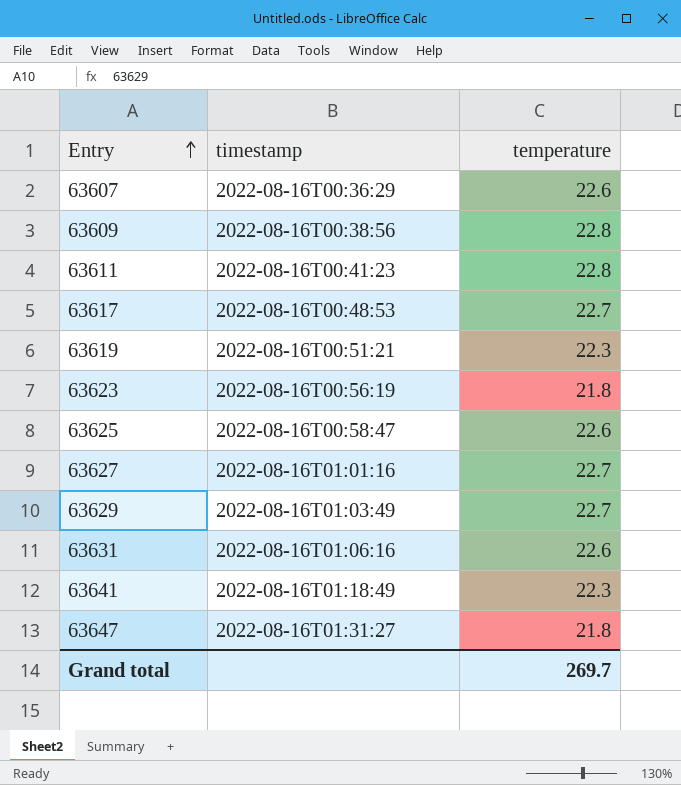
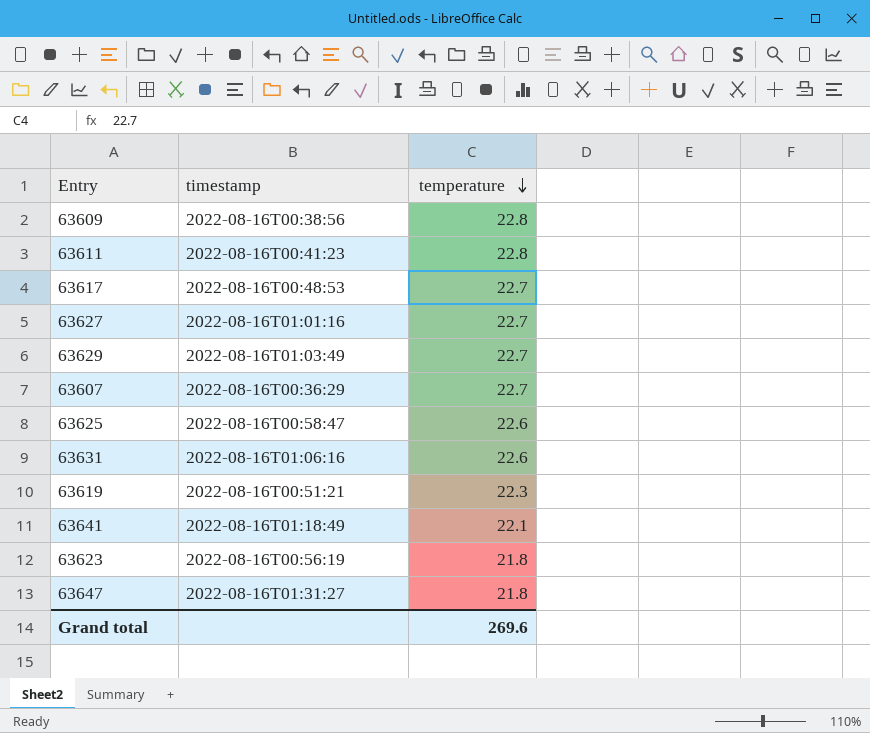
row order: Entry ascending -> temperature descending
63607 | temperature: 22.6 -> 22.7
63641 | temperature: 22.3 -> 22.1
Grand total | temperature: 269.7 -> 269.6

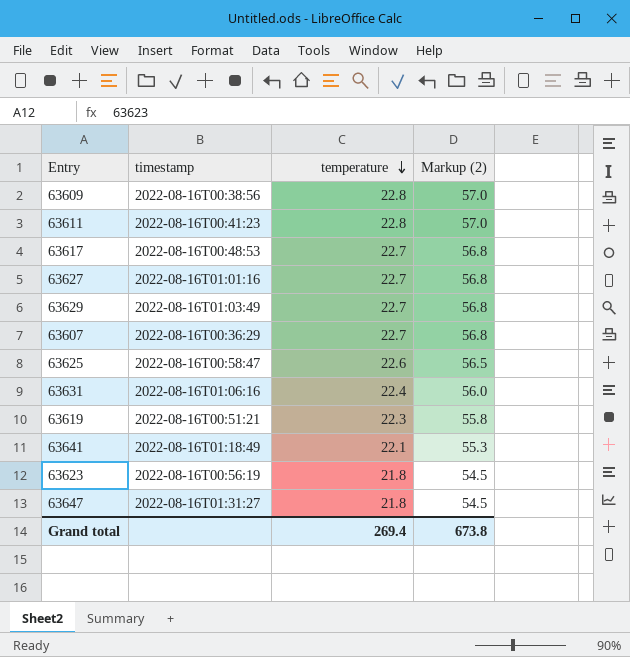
column Markup (2) | formula: none -> [temperature] * 2.5
63631 | temperature: 22.6 -> 22.4
Grand total | temperature: 269.6 -> 269.4

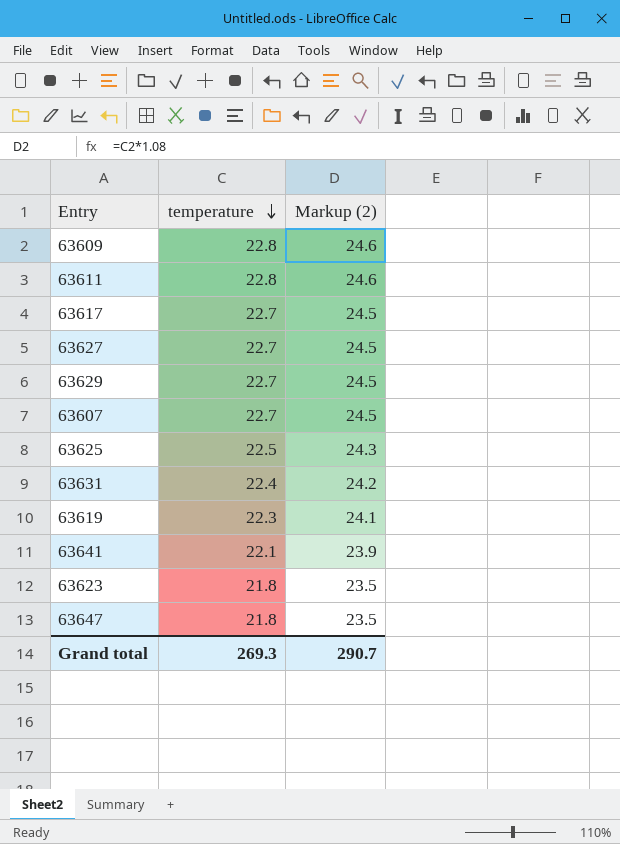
column timestamp | position: 2 -> none
column Markup (2) | formula: [temperature] * 2.5 -> [temperature] * 1.08
63625 | temperature: 22.6 -> 22.5
Grand total | temperature: 269.4 -> 269.3
Grand total | Markup (2): 673.8 -> 290.7

